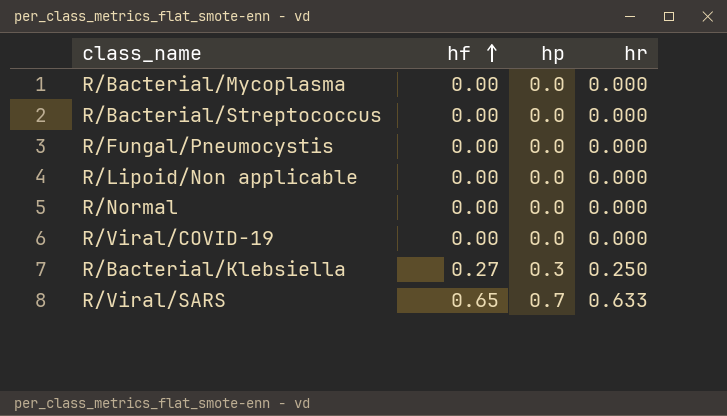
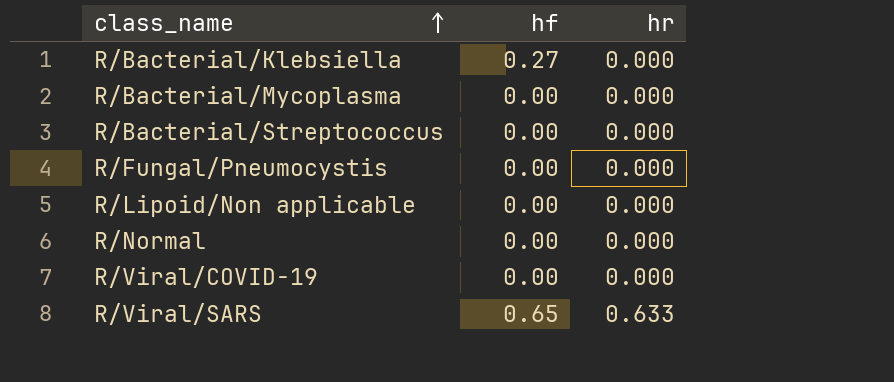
row order: hf ascending -> class_name ascending
column hp | position: 3 -> none
R/Bacterial/Klebsiella | hr: 0.250 -> 0.000

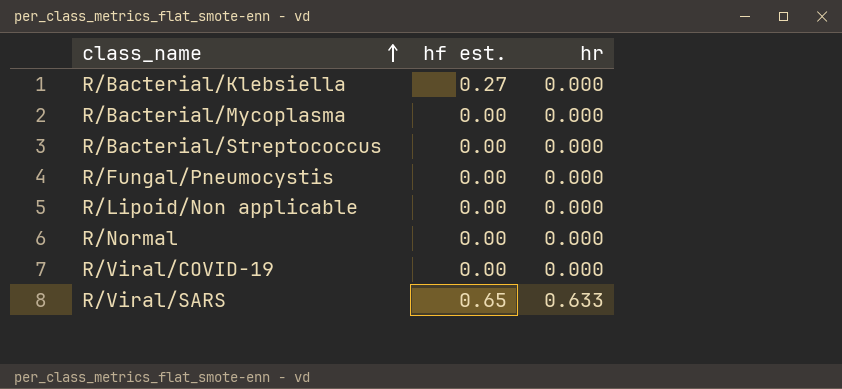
column name: hf -> hf est.

